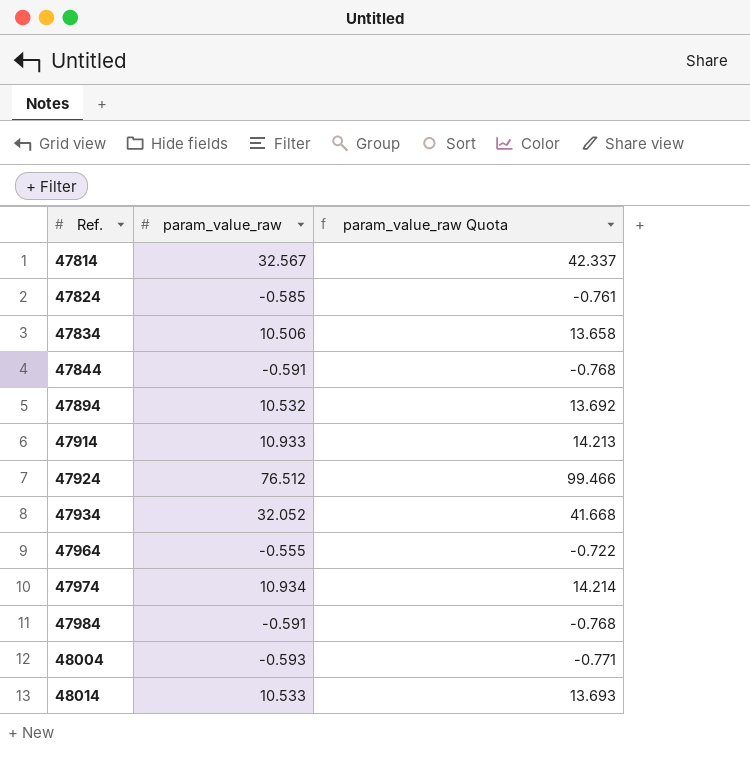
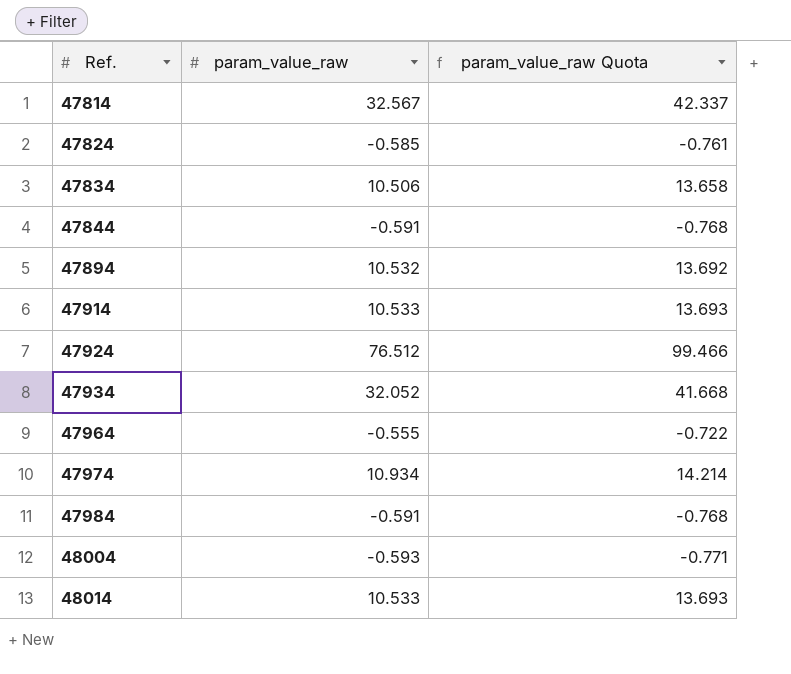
47914 | param_value_raw: 10.933 -> 10.533
47914 | param_value_raw Quota: 14.213 -> 13.693

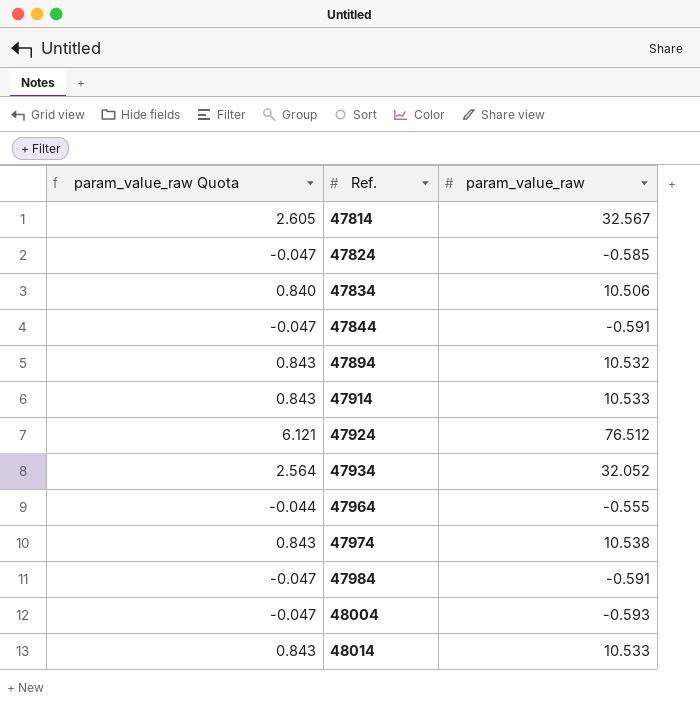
column param_value_raw Quota | formula: [param_value_raw] * 1.3 -> [param_value_raw] * 0.08
column param_value_raw Quota | position: 3 -> 1
47974 | param_value_raw: 10.934 -> 10.538

